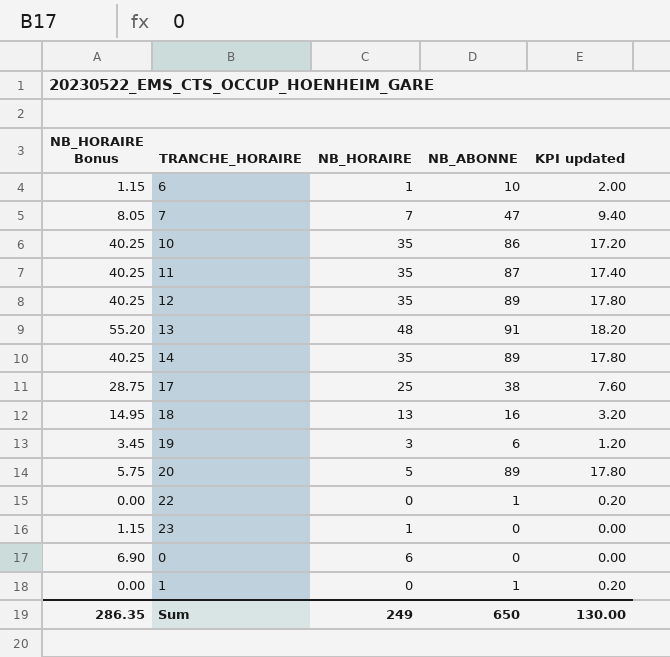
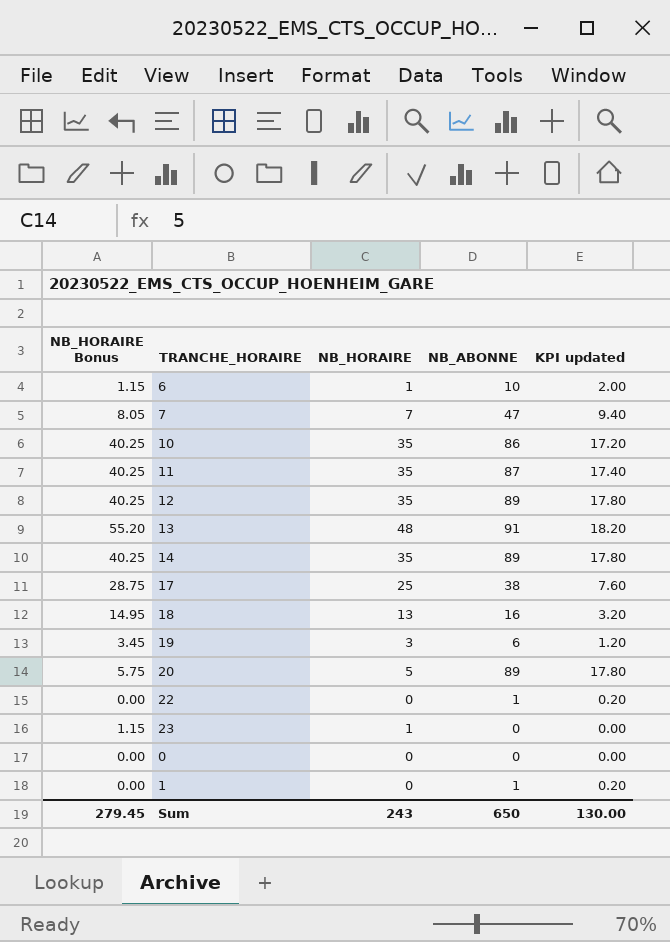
0 | NB_HORAIRE Bonus: 6.90 -> 0.00
0 | NB_HORAIRE: 6 -> 0
Sum | NB_HORAIRE Bonus: 286.35 -> 279.45
Sum | NB_HORAIRE: 249 -> 243

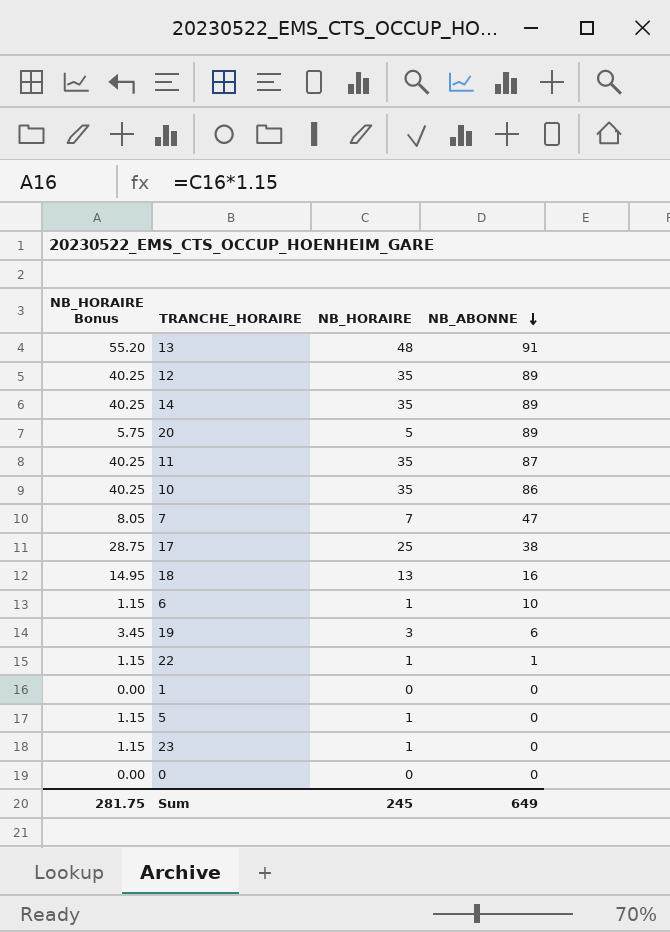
row order: none -> NB_ABONNE descending
column KPI updated | formula: [NB_ABONNE] * 0.2 -> none
22 | NB_HORAIRE Bonus: 0.00 -> 1.15
22 | NB_HORAIRE: 0 -> 1
1 | NB_ABONNE: 1 -> 0
row 5: none -> 1.15 | 1 | 0
Sum | NB_HORAIRE Bonus: 279.45 -> 281.75
Sum | NB_HORAIRE: 243 -> 245
Sum | NB_ABONNE: 650 -> 649

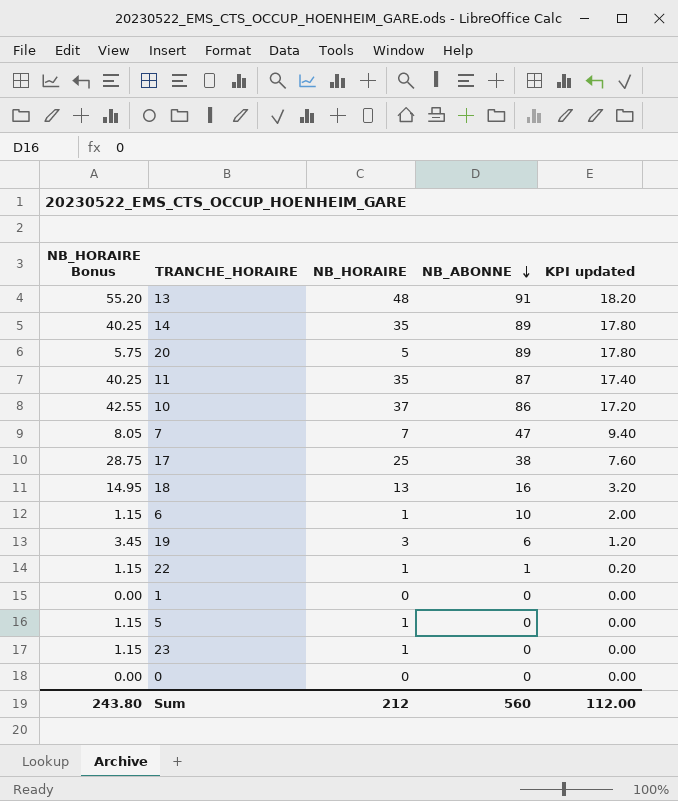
column KPI updated | formula: none -> [NB_ABONNE] * 0.2
row 12: 40.25 | 35 | 89 -> none
10 | NB_HORAIRE Bonus: 40.25 -> 42.55
10 | NB_HORAIRE: 35 -> 37
Sum | NB_HORAIRE Bonus: 281.75 -> 243.80
Sum | NB_HORAIRE: 245 -> 212
Sum | NB_ABONNE: 649 -> 560

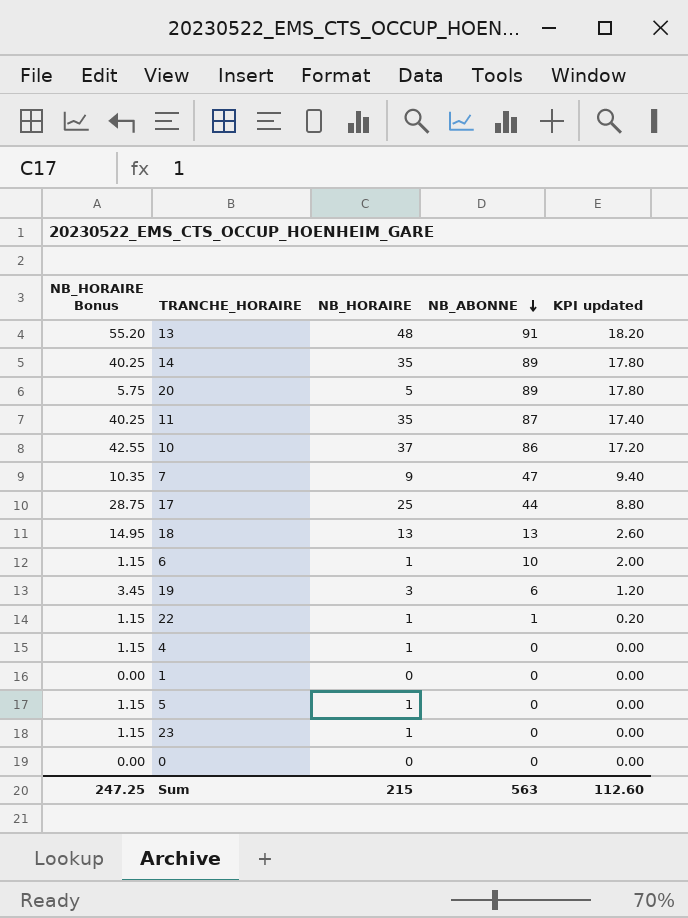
7 | NB_HORAIRE Bonus: 8.05 -> 10.35
7 | NB_HORAIRE: 7 -> 9
17 | NB_ABONNE: 38 -> 44
17 | KPI updated: 7.60 -> 8.80
18 | NB_ABONNE: 16 -> 13
18 | KPI updated: 3.20 -> 2.60
row 4: none -> 1.15 | 1 | 0 | 0.00
Sum | NB_HORAIRE Bonus: 243.80 -> 247.25
Sum | NB_HORAIRE: 212 -> 215
Sum | NB_ABONNE: 560 -> 563
Sum | KPI updated: 112.00 -> 112.60

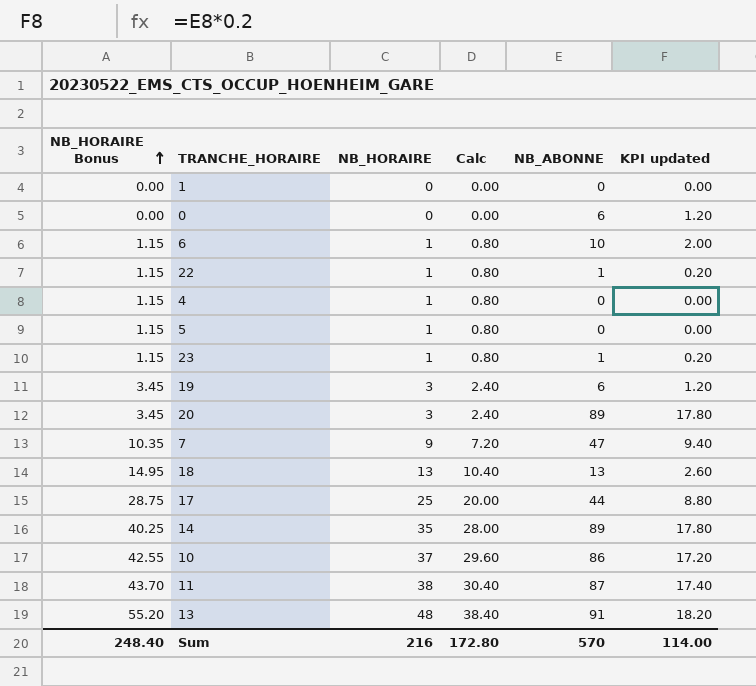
row order: NB_ABONNE descending -> NB_HORAIRE Bonus ascending
column Calc | formula: none -> [NB_HORAIRE] * 0.8
0 | NB_ABONNE: 0 -> 6
0 | KPI updated: 0.00 -> 1.20
23 | NB_ABONNE: 0 -> 1
23 | KPI updated: 0.00 -> 0.20
20 | NB_HORAIRE Bonus: 5.75 -> 3.45
20 | NB_HORAIRE: 5 -> 3
11 | NB_HORAIRE Bonus: 40.25 -> 43.70
11 | NB_HORAIRE: 35 -> 38
Sum | NB_HORAIRE Bonus: 247.25 -> 248.40
Sum | NB_HORAIRE: 215 -> 216
Sum | NB_ABONNE: 563 -> 570
Sum | KPI updated: 112.60 -> 114.00

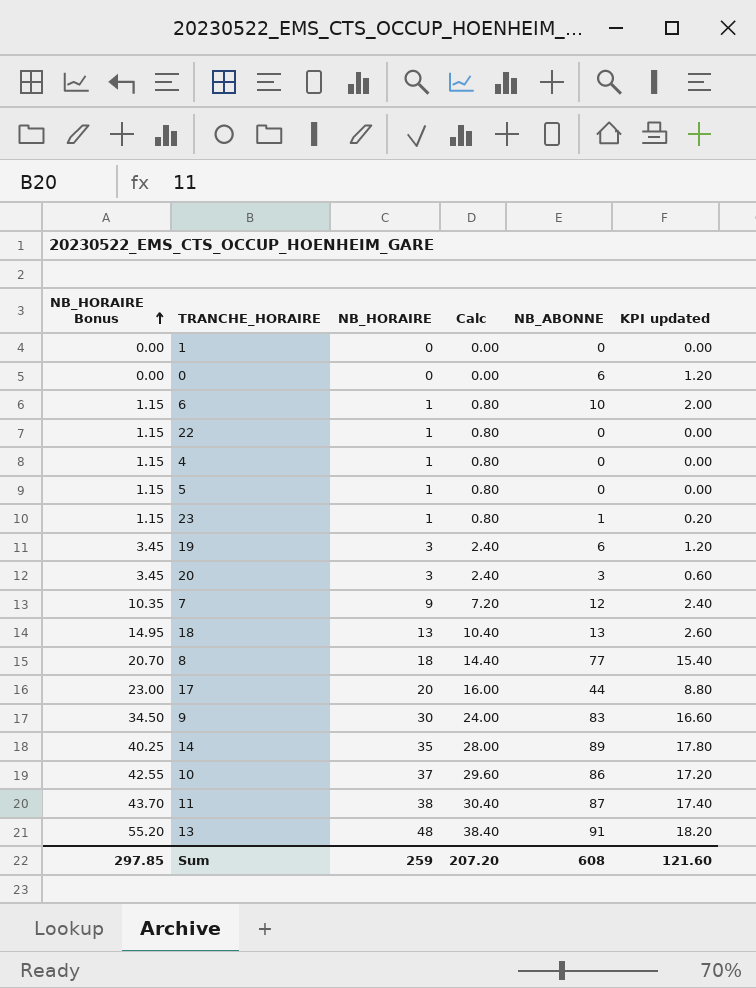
22 | NB_ABONNE: 1 -> 0
22 | KPI updated: 0.20 -> 0.00
20 | NB_ABONNE: 89 -> 3
20 | KPI updated: 17.80 -> 0.60
7 | NB_ABONNE: 47 -> 12
7 | KPI updated: 9.40 -> 2.40
row 8: none -> 20.70 | 18 | 14.40 | 77 | 15.40
17 | NB_HORAIRE Bonus: 28.75 -> 23.00
17 | NB_HORAIRE: 25 -> 20
17 | Calc: 20.00 -> 16.00
row 9: none -> 34.50 | 30 | 24.00 | 83 | 16.60
Sum | NB_HORAIRE Bonus: 248.40 -> 297.85
Sum | NB_HORAIRE: 216 -> 259
Sum | Calc: 172.80 -> 207.20
Sum | NB_ABONNE: 570 -> 608
Sum | KPI updated: 114.00 -> 121.60

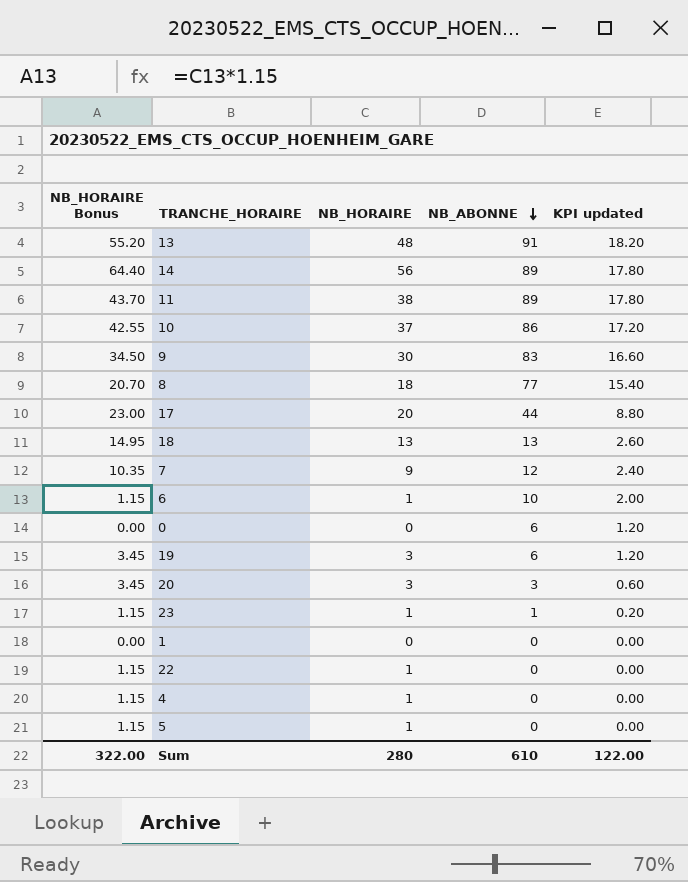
row order: NB_HORAIRE Bonus ascending -> NB_ABONNE descending
column Calc | formula: [NB_HORAIRE] * 0.8 -> none
14 | NB_HORAIRE Bonus: 40.25 -> 64.40
14 | NB_HORAIRE: 35 -> 56
11 | NB_ABONNE: 87 -> 89
11 | KPI updated: 17.40 -> 17.80
Sum | NB_HORAIRE Bonus: 297.85 -> 322.00
Sum | NB_HORAIRE: 259 -> 280
Sum | NB_ABONNE: 608 -> 610
Sum | KPI updated: 121.60 -> 122.00

